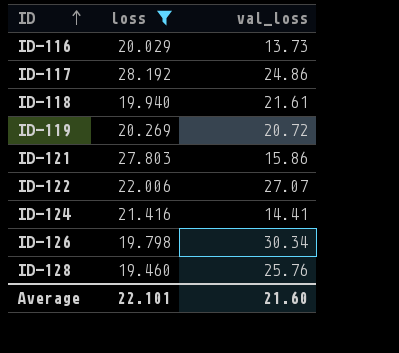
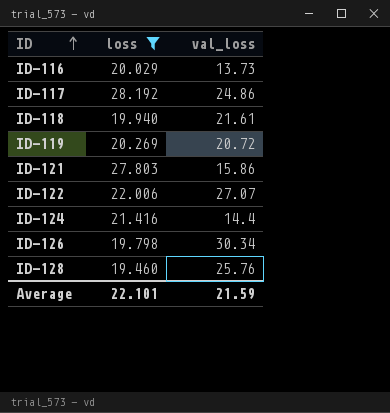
ID-124 | val_loss: 14.41 -> 14.4
Average | val_loss: 21.60 -> 21.59

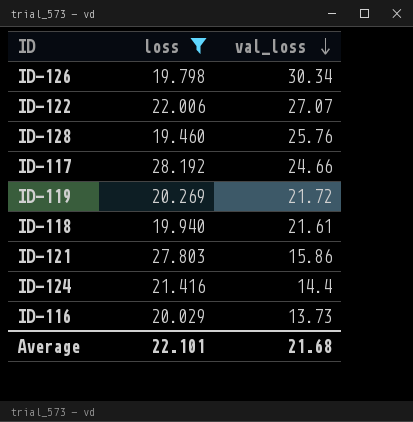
row order: ID ascending -> val_loss descending
ID-117 | val_loss: 24.86 -> 24.66
ID-119 | val_loss: 20.72 -> 21.72
Average | val_loss: 21.59 -> 21.68

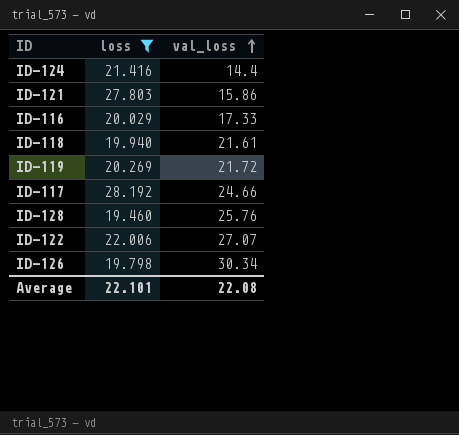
row order: val_loss descending -> val_loss ascending
ID-116 | val_loss: 13.73 -> 17.33
Average | val_loss: 21.68 -> 22.08

